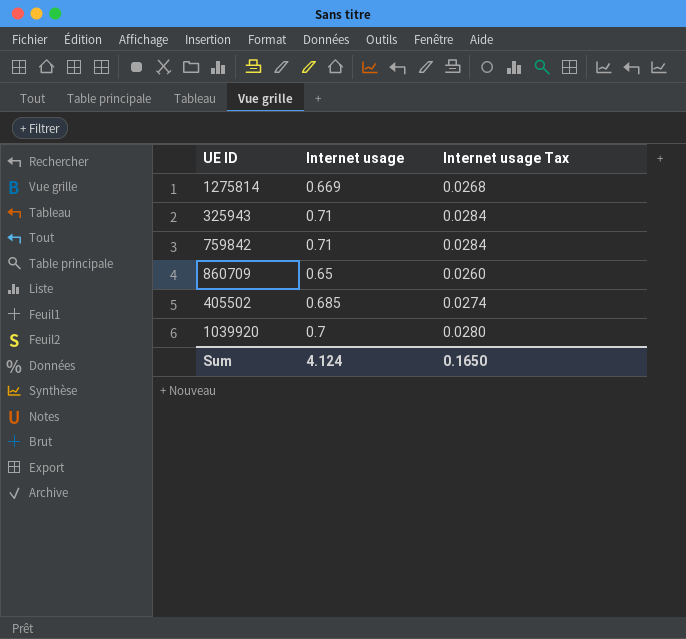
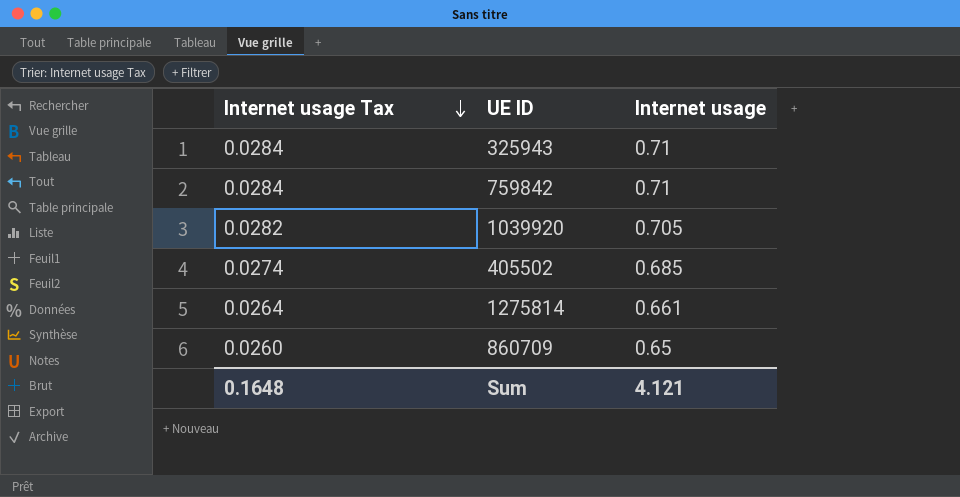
row order: none -> Internet usage Tax descending
column Internet usage Tax | position: 3 -> 1
1039920 | Internet usage Tax: 0.0280 -> 0.0282
1039920 | Internet usage: 0.7 -> 0.705
1275814 | Internet usage Tax: 0.0268 -> 0.0264
1275814 | Internet usage: 0.669 -> 0.661
Sum | Internet usage Tax: 0.1650 -> 0.1648
Sum | Internet usage: 4.124 -> 4.121

